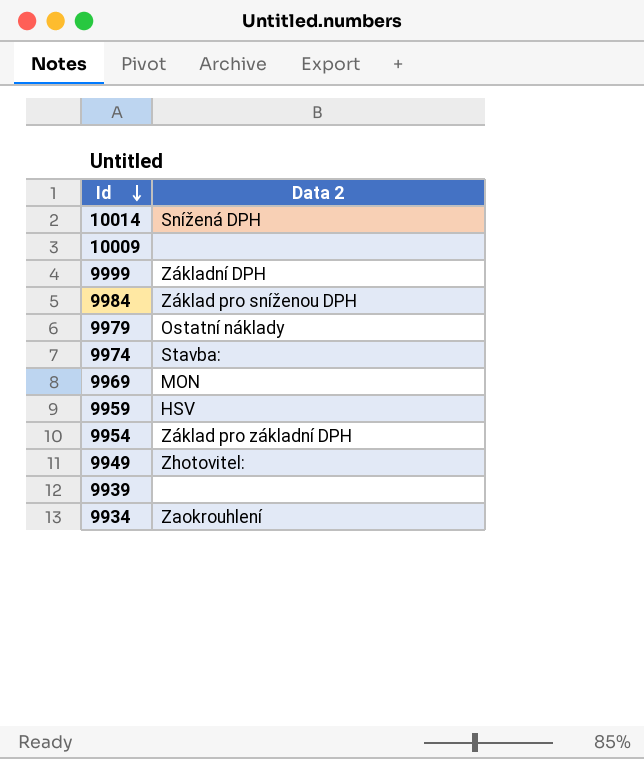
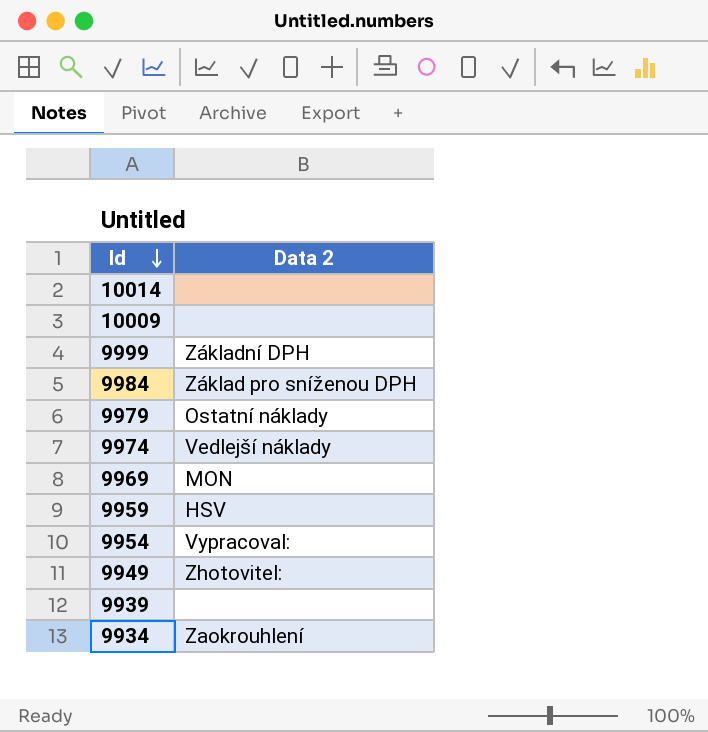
10014 | Data 2: Snížená DPH -> none
9974 | Data 2: Stavba: -> Vedlejší náklady
9954 | Data 2: Základ pro základní DPH -> Vypracoval:

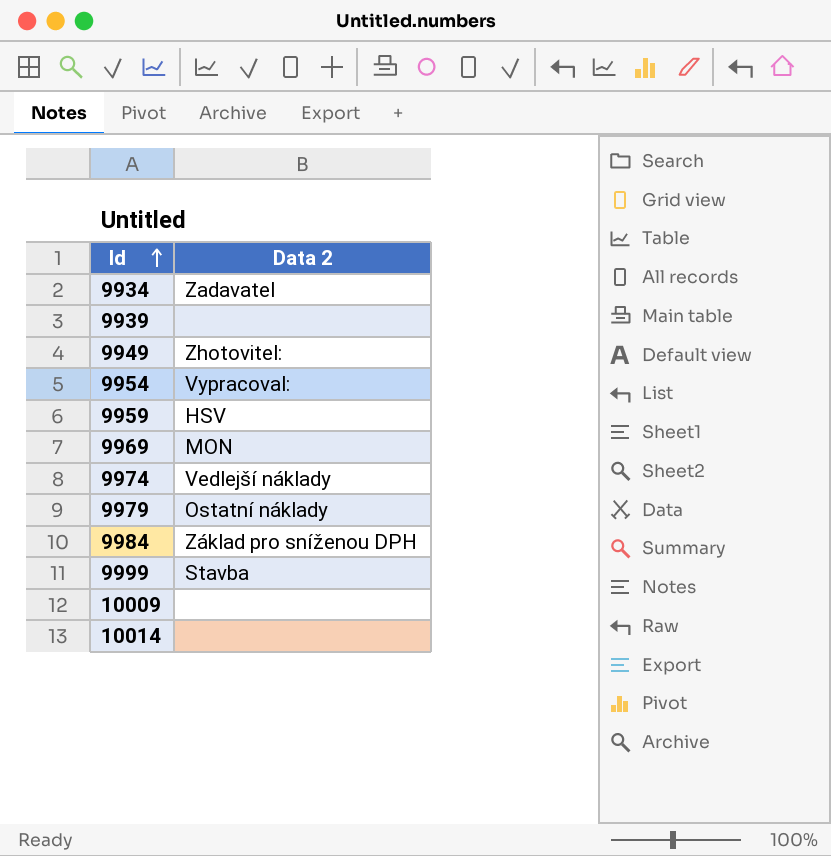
row order: Id descending -> Id ascending
9934 | Data 2: Zaokrouhlení -> Zadavatel
9999 | Data 2: Základní DPH -> Stavba

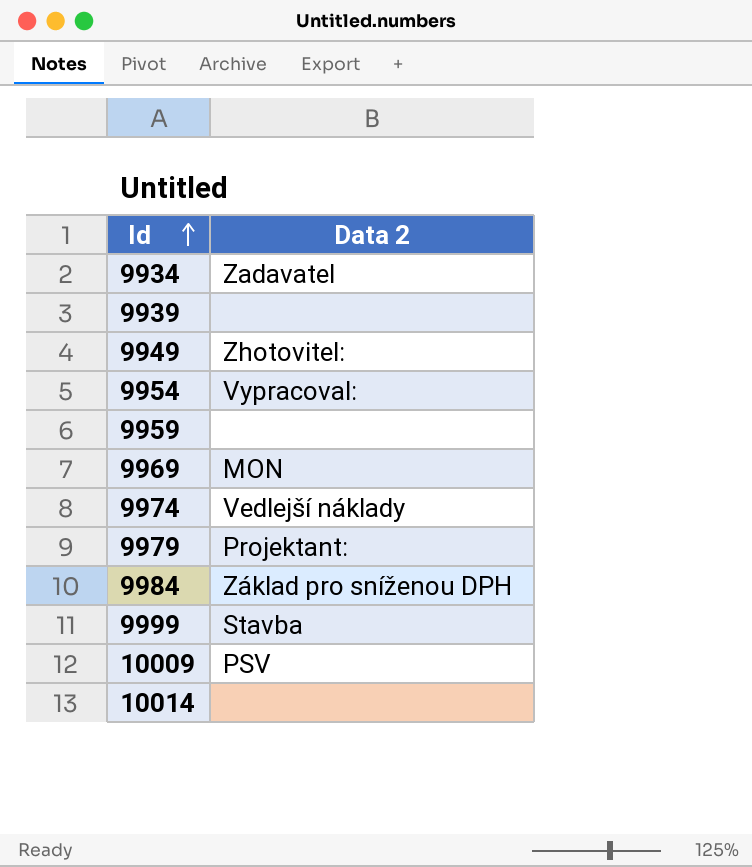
9959 | Data 2: HSV -> none
9979 | Data 2: Ostatní náklady -> Projektant:
10009 | Data 2: none -> PSV

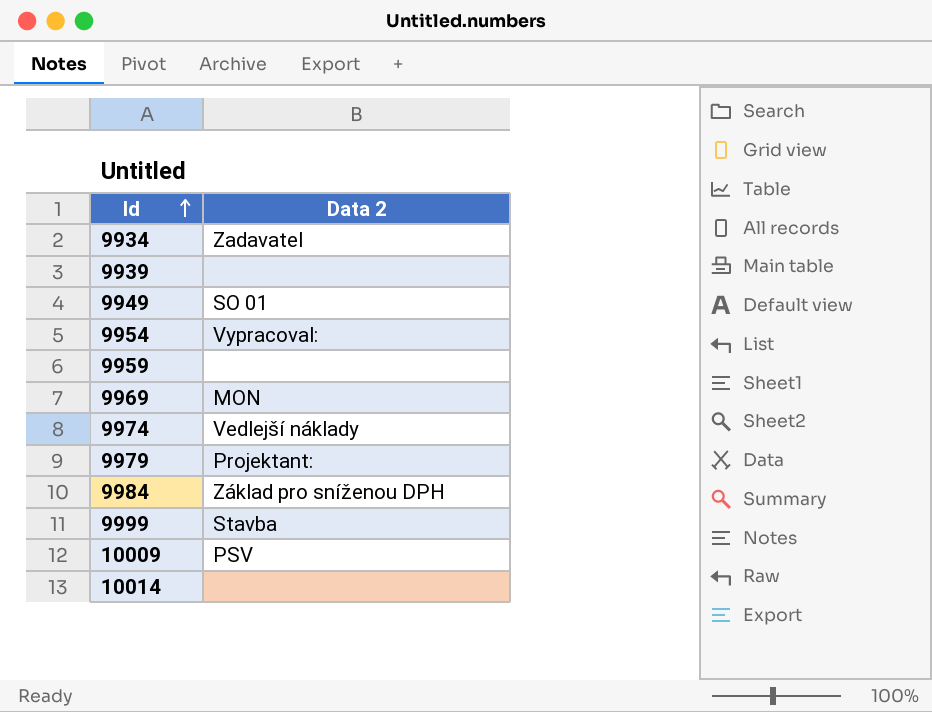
9949 | Data 2: Zhotovitel: -> SO 01

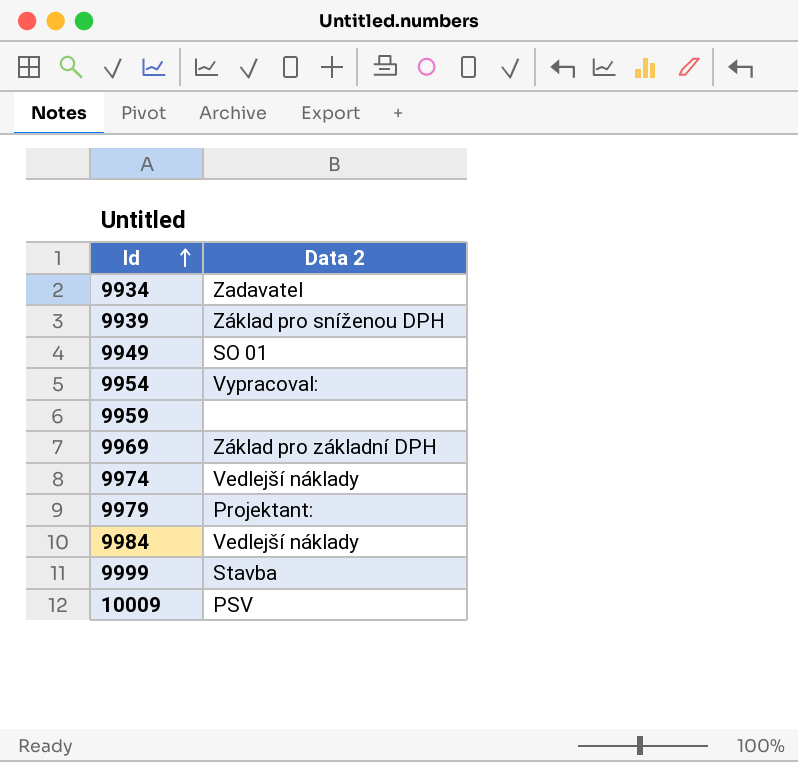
row 10014: none -> none
9939 | Data 2: none -> Základ pro sníženou DPH
9969 | Data 2: MON -> Základ pro základní DPH
9984 | Data 2: Základ pro sníženou DPH -> Vedlejší náklady

